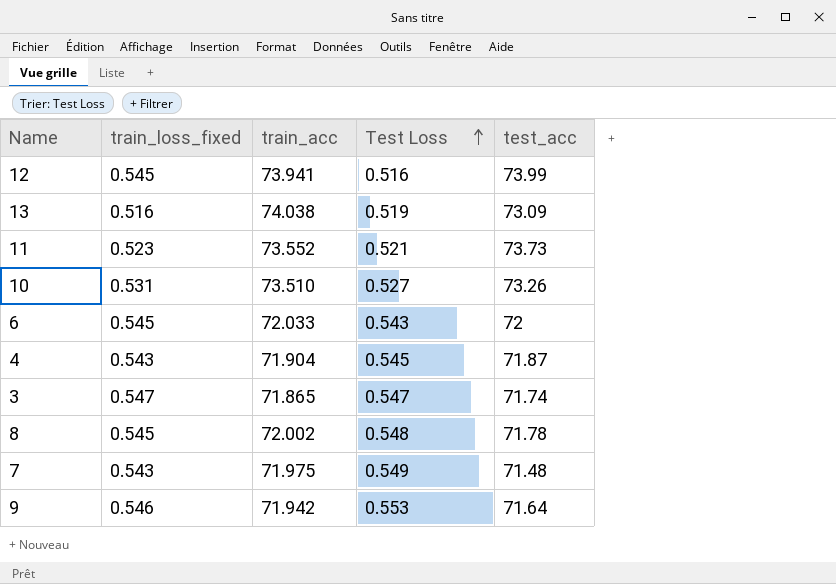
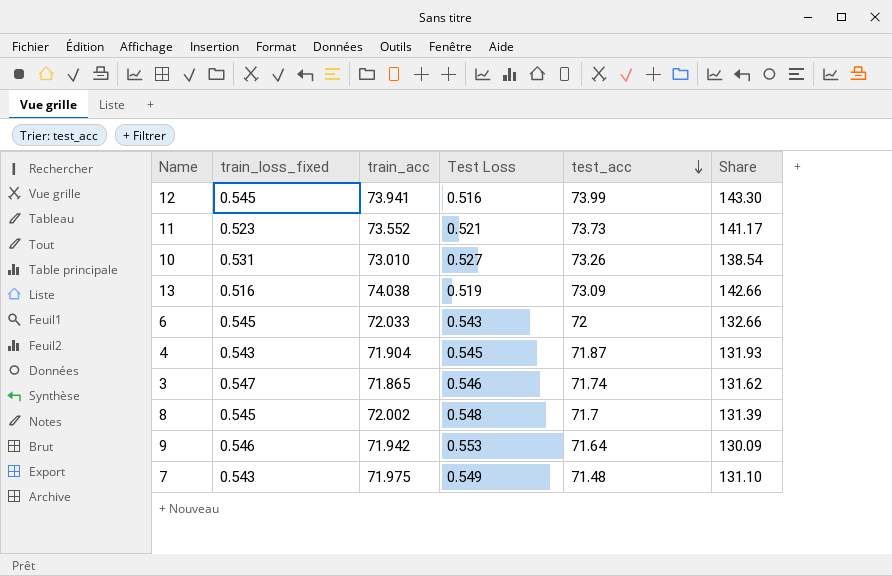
row order: Test Loss ascending -> test_acc descending
column Share | formula: none -> [train_acc] / [Test Loss]
10 | train_acc: 73.510 -> 73.010
3 | Test Loss: 0.547 -> 0.546
8 | test_acc: 71.78 -> 71.7

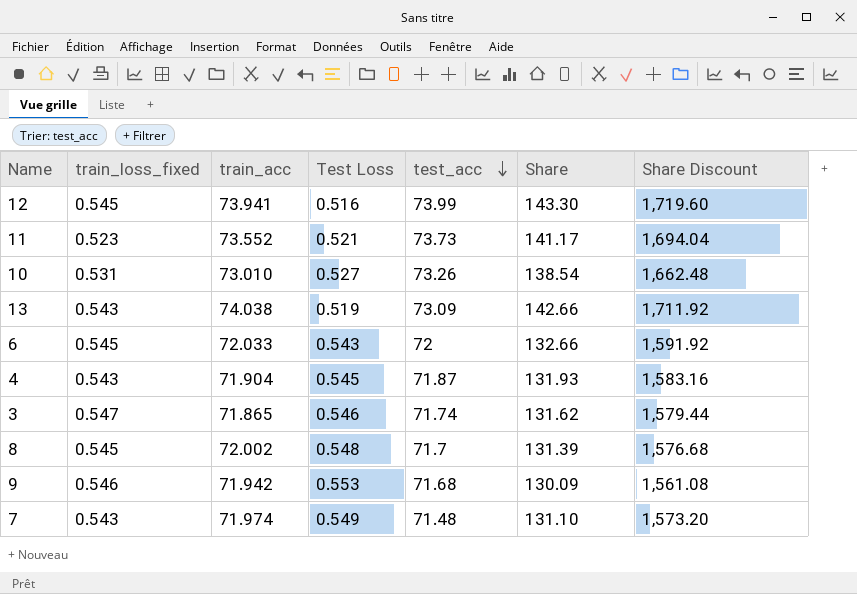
column Share Discount | formula: none -> [Share] * 12
13 | train_loss_fixed: 0.516 -> 0.543
9 | test_acc: 71.64 -> 71.68
7 | train_acc: 71.975 -> 71.974

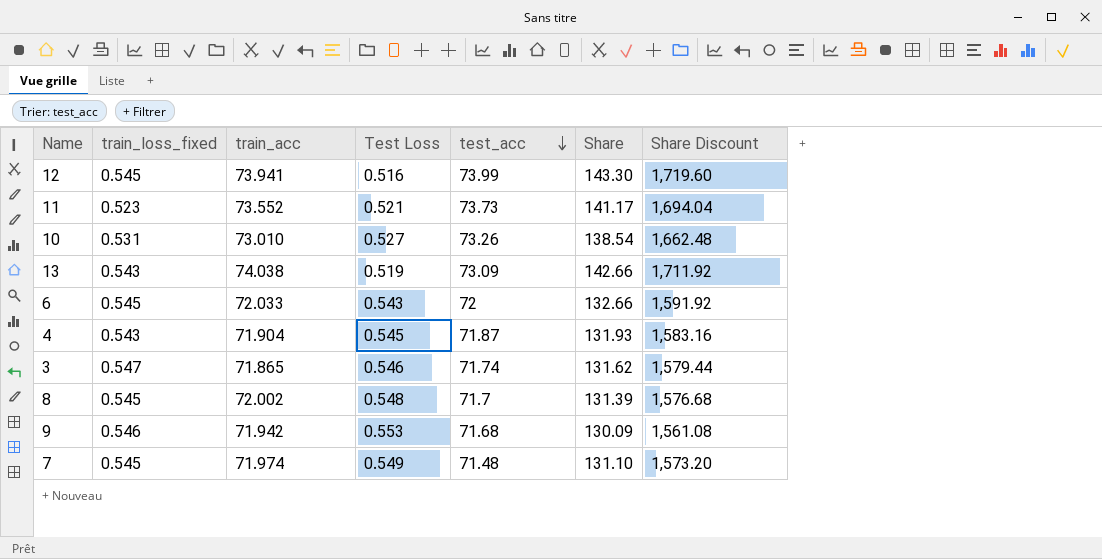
7 | train_loss_fixed: 0.543 -> 0.545

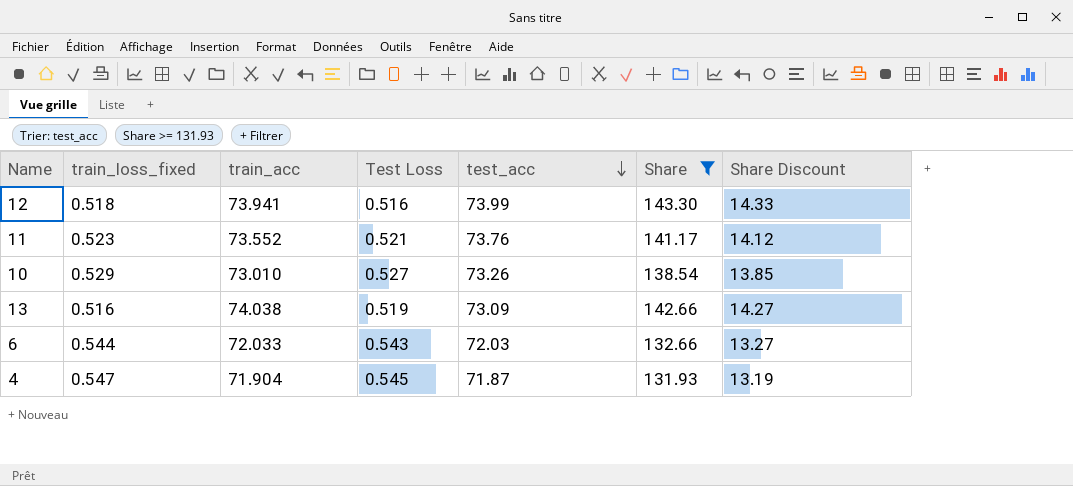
filter: none -> Share >= 131.93
column Share Discount | formula: [Share] * 12 -> [Share] * 0.1
12 | train_loss_fixed: 0.545 -> 0.518
11 | test_acc: 73.73 -> 73.76
10 | train_loss_fixed: 0.531 -> 0.529
13 | train_loss_fixed: 0.543 -> 0.516
6 | train_loss_fixed: 0.545 -> 0.544
6 | test_acc: 72 -> 72.03
4 | train_loss_fixed: 0.543 -> 0.547

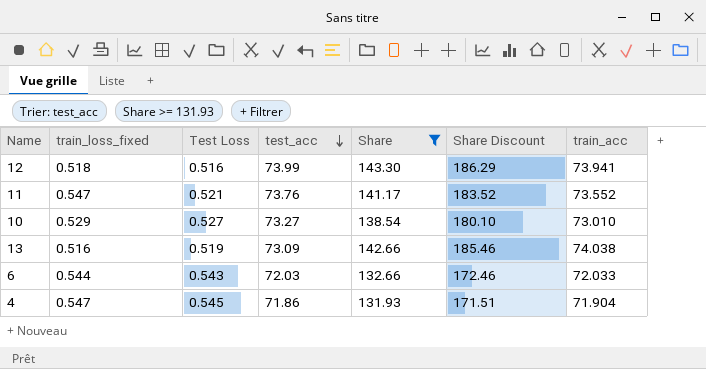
column Share Discount | formula: [Share] * 0.1 -> [Share] * 1.3
column train_acc | position: 3 -> 7
11 | train_loss_fixed: 0.523 -> 0.547
10 | test_acc: 73.26 -> 73.27
4 | test_acc: 71.87 -> 71.86

